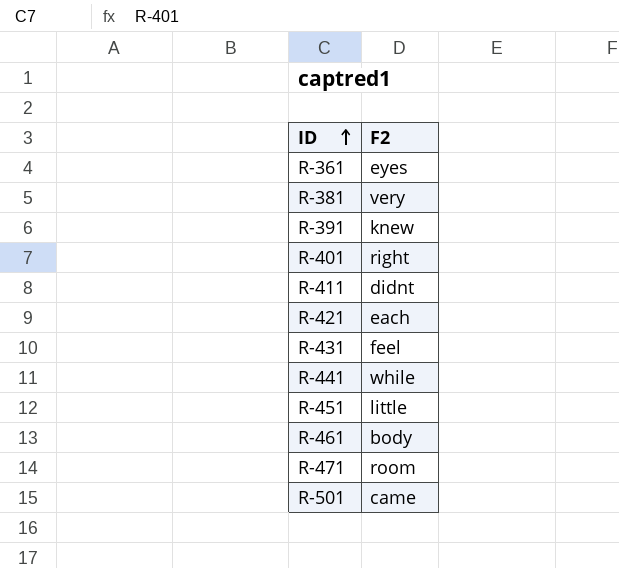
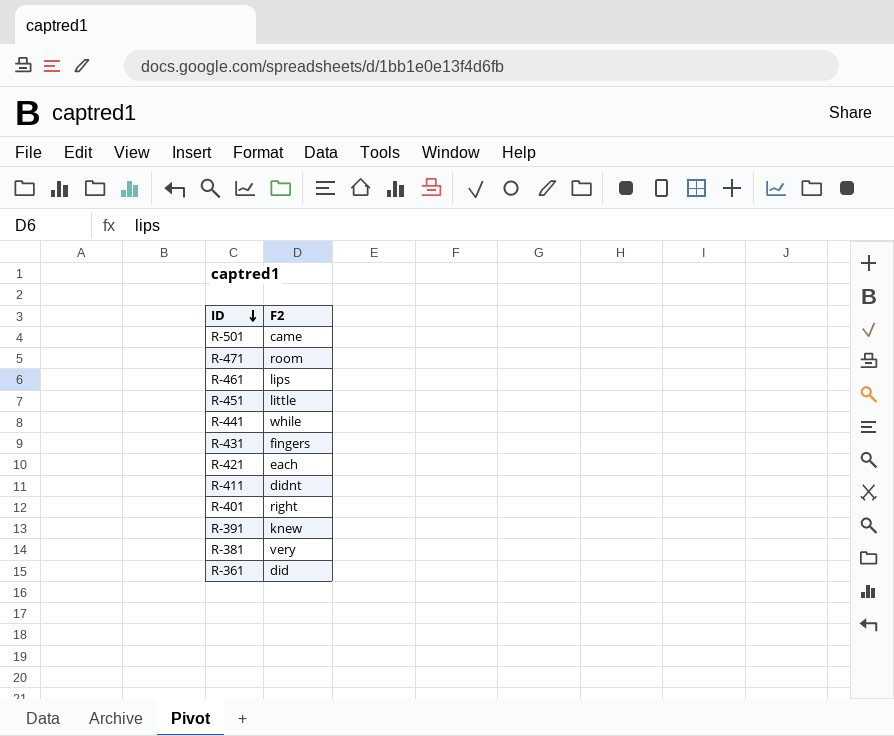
row order: ID ascending -> ID descending
R-461 | F2: body -> lips
R-431 | F2: feel -> fingers
R-361 | F2: eyes -> did

